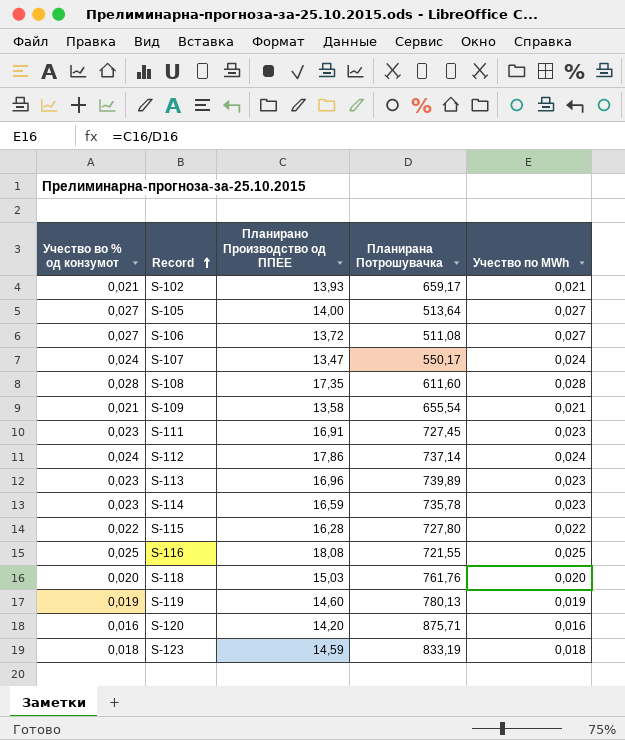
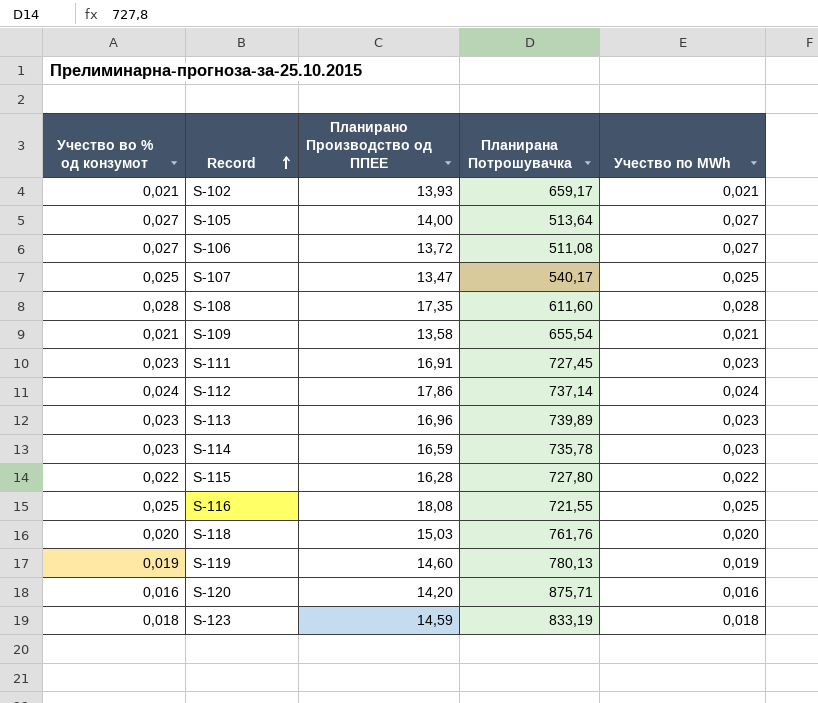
S-107 | Учество во % од конзумот: 0,024 -> 0,025
S-107 | Планирана Потрошувачка: 550,17 -> 540,17
S-107 | Учество по MWh: 0,024 -> 0,025

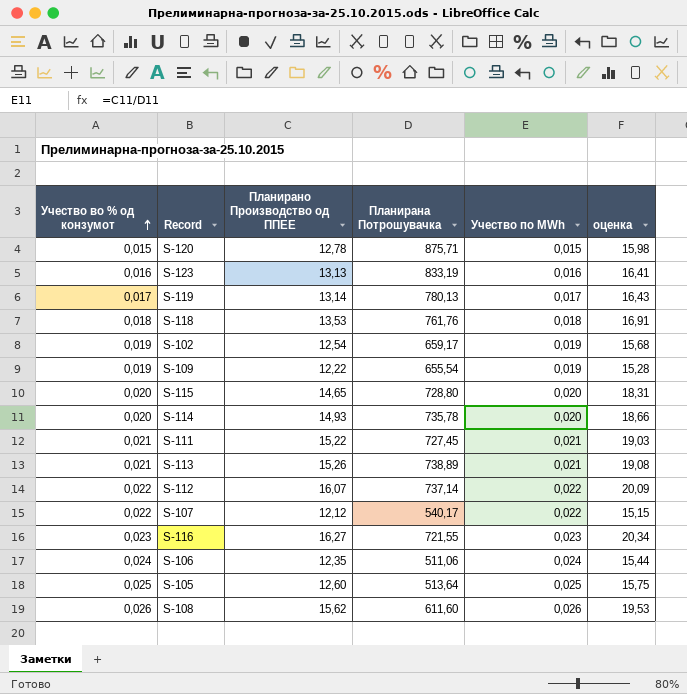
row order: Record ascending -> Учество во % од конзумот ascending
column оценка | formula: none -> [Планирано Производство од ППЕЕ] * 1,25
S-120 | Учество во % од конзумот: 0,016 -> 0,015
S-120 | Планирано Производство од ППЕЕ: 14,20 -> 12,78
S-120 | Учество по MWh: 0,016 -> 0,015
S-123 | Учество во % од конзумот: 0,018 -> 0,016
S-123 | Планирано Производство од ППЕЕ: 14,59 -> 13,13
S-123 | Учество по MWh: 0,018 -> 0,016
S-119 | Учество во % од конзумот: 0,019 -> 0,017
S-119 | Планирано Производство од ППЕЕ: 14,60 -> 13,14
S-119 | Учество по MWh: 0,019 -> 0,017
S-118 | Учество во % од конзумот: 0,020 -> 0,018
S-118 | Планирано Производство од ППЕЕ: 15,03 -> 13,53
S-118 | Учество по MWh: 0,020 -> 0,018
S-102 | Учество во % од конзумот: 0,021 -> 0,019
S-102 | Планирано Производство од ППЕЕ: 13,93 -> 12,54
S-102 | Учество по MWh: 0,021 -> 0,019
S-109 | Учество во % од конзумот: 0,021 -> 0,019
S-109 | Планирано Производство од ППЕЕ: 13,58 -> 12,22
S-109 | Учество по MWh: 0,021 -> 0,019
S-115 | Учество во % од конзумот: 0,022 -> 0,020
S-115 | Планирано Производство од ППЕЕ: 16,28 -> 14,65
S-115 | Планирана Потрошувачка: 727,80 -> 728,80
S-115 | Учество по MWh: 0,022 -> 0,020
S-114 | Учество во % од конзумот: 0,023 -> 0,020
S-114 | Планирано Производство од ППЕЕ: 16,59 -> 14,93
S-114 | Учество по MWh: 0,023 -> 0,020
S-111 | Учество во % од конзумот: 0,023 -> 0,021
S-111 | Планирано Производство од ППЕЕ: 16,91 -> 15,22
S-111 | Учество по MWh: 0,023 -> 0,021
S-113 | Учество во % од конзумот: 0,023 -> 0,021
S-113 | Планирано Производство од ППЕЕ: 16,96 -> 15,26
S-113 | Планирана Потрошувачка: 739,89 -> 738,89
S-113 | Учество по MWh: 0,023 -> 0,021
S-112 | Учество во % од конзумот: 0,024 -> 0,022
S-112 | Планирано Производство од ППЕЕ: 17,86 -> 16,07
S-112 | Учество по MWh: 0,024 -> 0,022
S-107 | Учество во % од конзумот: 0,025 -> 0,022
S-107 | Планирано Производство од ППЕЕ: 13,47 -> 12,12
S-107 | Учество по MWh: 0,025 -> 0,022
S-116 | Учество во % од конзумот: 0,025 -> 0,023
S-116 | Планирано Производство од ППЕЕ: 18,08 -> 16,27
S-116 | Учество по MWh: 0,025 -> 0,023
S-106 | Учество во % од конзумот: 0,027 -> 0,024
S-106 | Планирано Производство од ППЕЕ: 13,72 -> 12,35
S-106 | Планирана Потрошувачка: 511,08 -> 511,06
S-106 | Учество по MWh: 0,027 -> 0,024
S-105 | Учество во % од конзумот: 0,027 -> 0,025
S-105 | Планирано Производство од ППЕЕ: 14,00 -> 12,60
S-105 | Учество по MWh: 0,027 -> 0,025
S-108 | Учество во % од конзумот: 0,028 -> 0,026
S-108 | Планирано Производство од ППЕЕ: 17,35 -> 15,62
S-108 | Учество по MWh: 0,028 -> 0,026

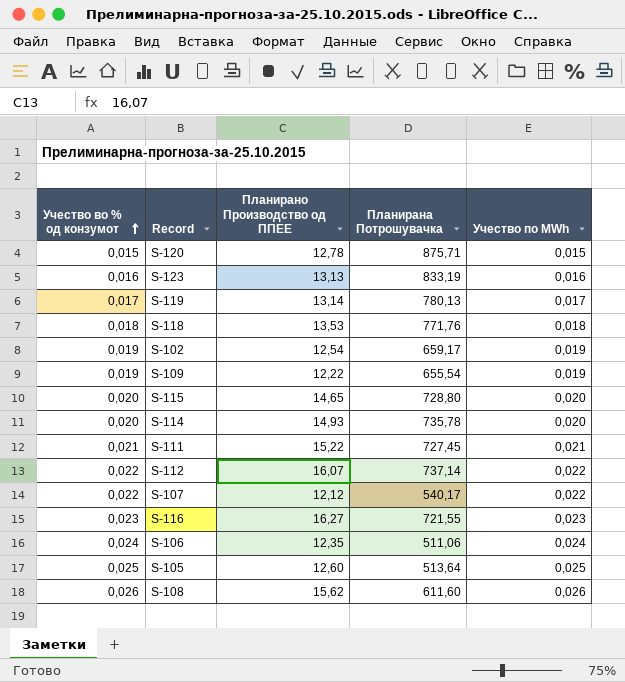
column оценка | formula: [Планирано Производство од ППЕЕ] * 1,25 -> none
row S-113: 0,021 | 15,26 | 738,89 | 0,021 | 19,08 -> none
S-118 | Планирана Потрошувачка: 761,76 -> 771,76

